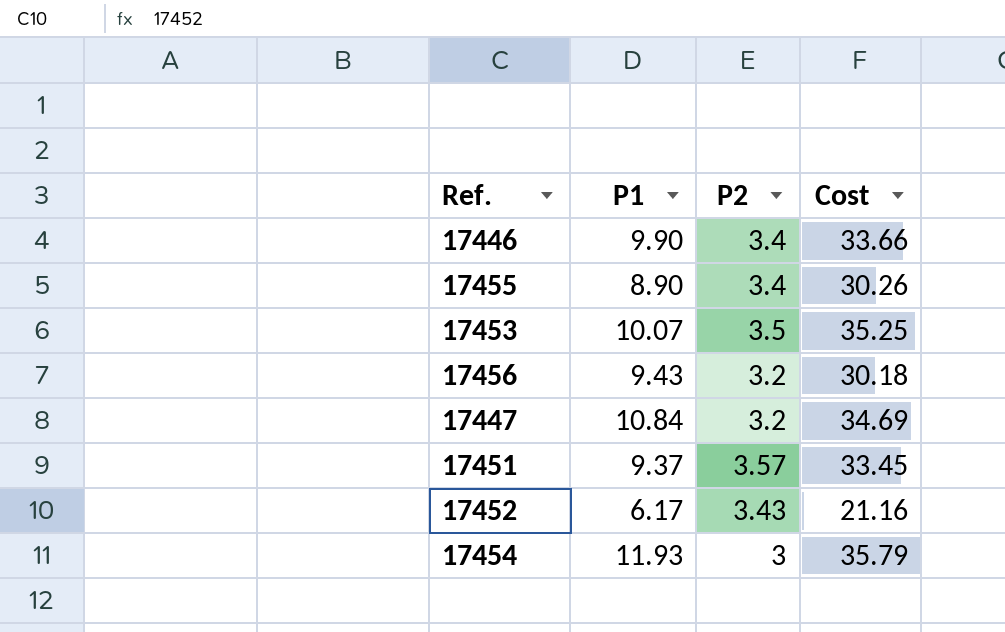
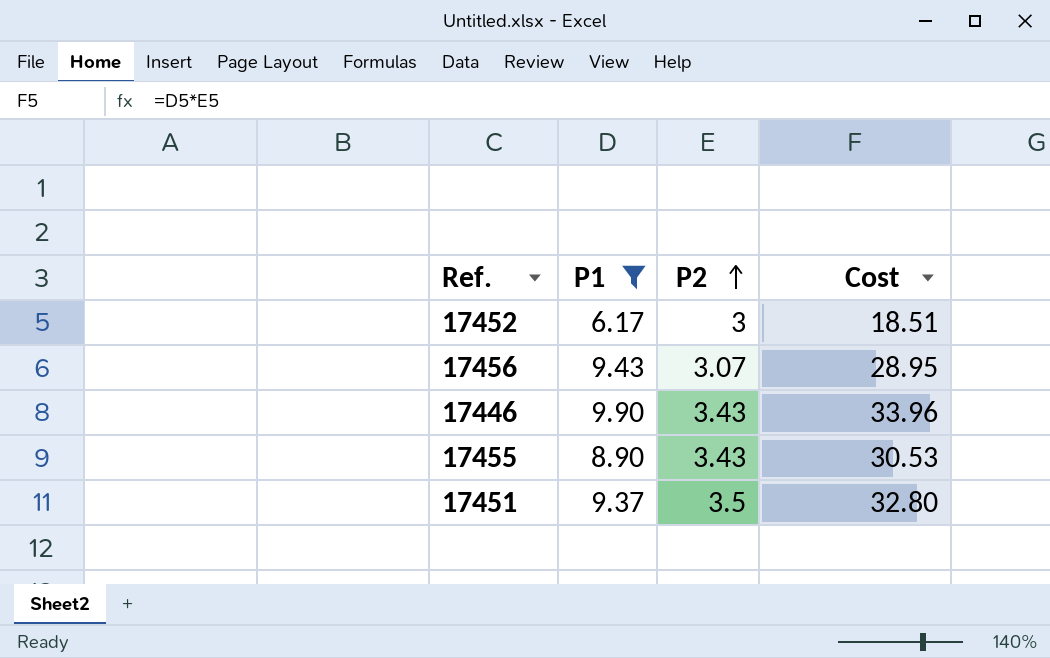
filter: none -> P1 <= 9.90
row order: none -> P2 ascending
17452 | P2: 3.43 -> 3
17452 | Cost: 21.16 -> 18.51
17456 | P2: 3.2 -> 3.07
17456 | Cost: 30.18 -> 28.95
17446 | P2: 3.4 -> 3.43
17446 | Cost: 33.66 -> 33.96
17455 | P2: 3.4 -> 3.43
17455 | Cost: 30.26 -> 30.53
17451 | P2: 3.57 -> 3.5
17451 | Cost: 33.45 -> 32.80

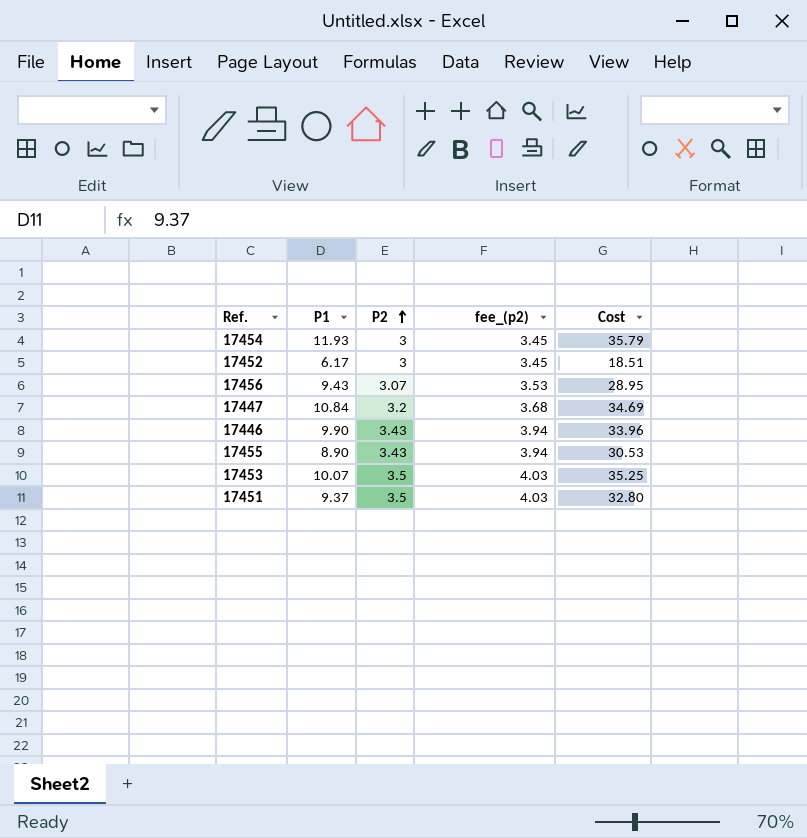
filter: P1 <= 9.90 -> none
column fee_(p2) | formula: none -> [P2] * 1.15

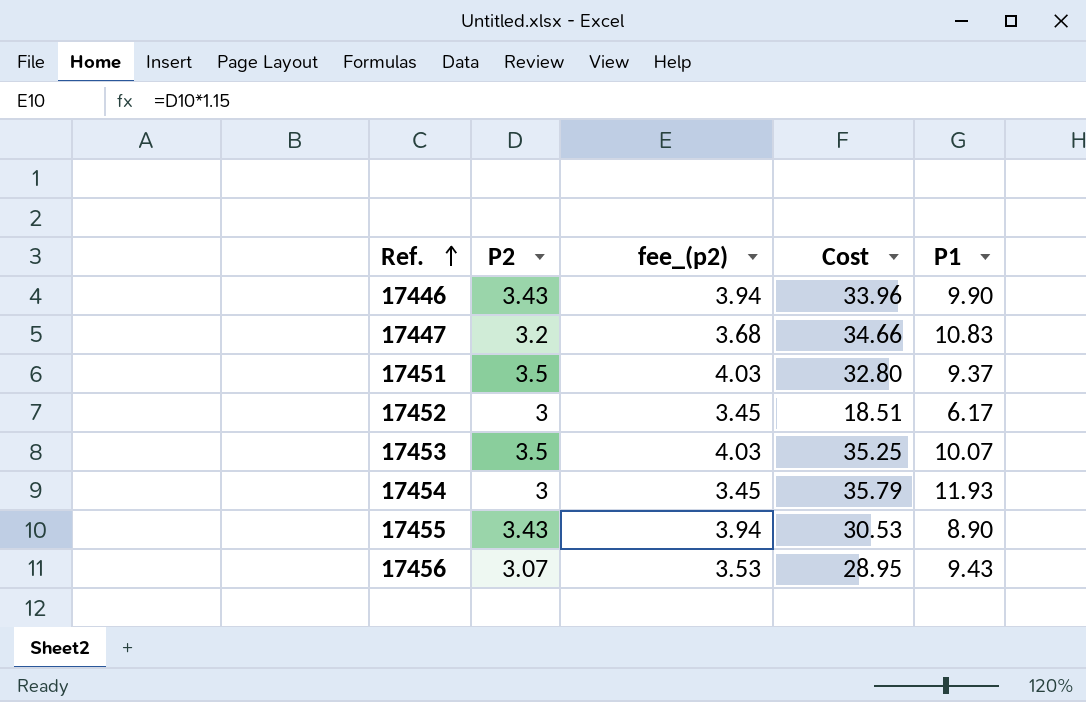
row order: P2 ascending -> Ref. ascending
column P1 | position: 2 -> 5
17447 | Cost: 34.69 -> 34.66
17447 | P1: 10.84 -> 10.83

